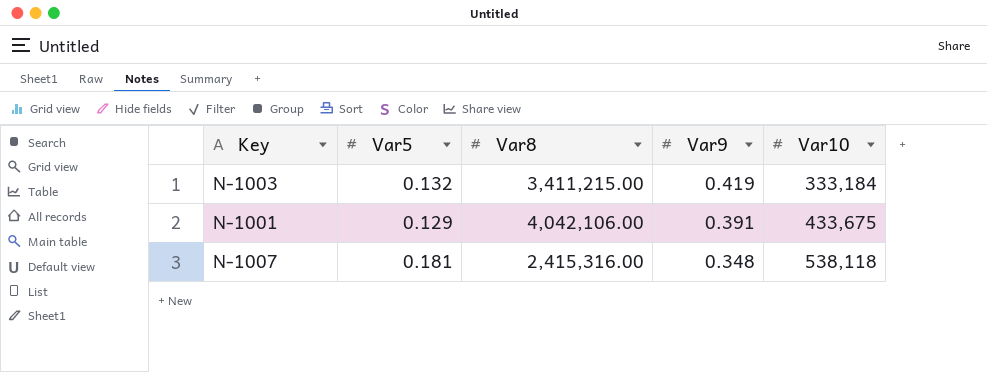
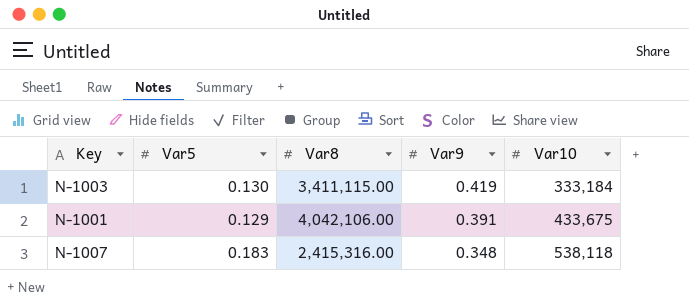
N-1003 | Var5: 0.132 -> 0.130
N-1003 | Var8: 3,411,215.00 -> 3,411,115.00
N-1007 | Var5: 0.181 -> 0.183

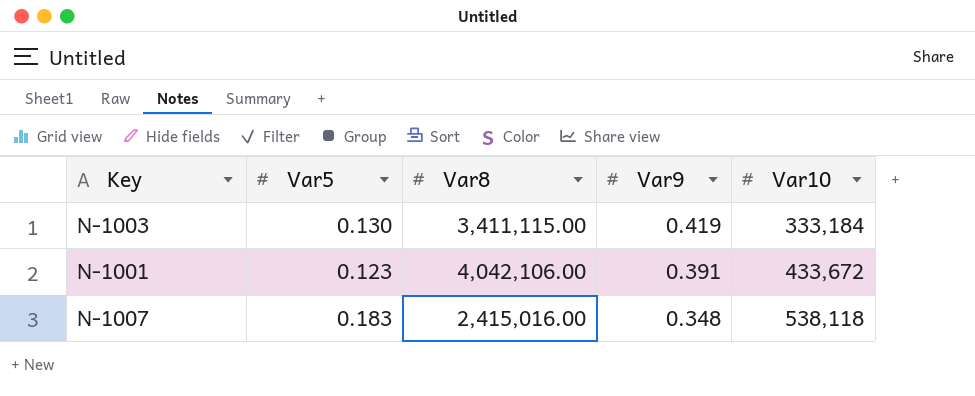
N-1001 | Var5: 0.129 -> 0.123
N-1001 | Var10: 433,675 -> 433,672
N-1007 | Var8: 2,415,316.00 -> 2,415,016.00

